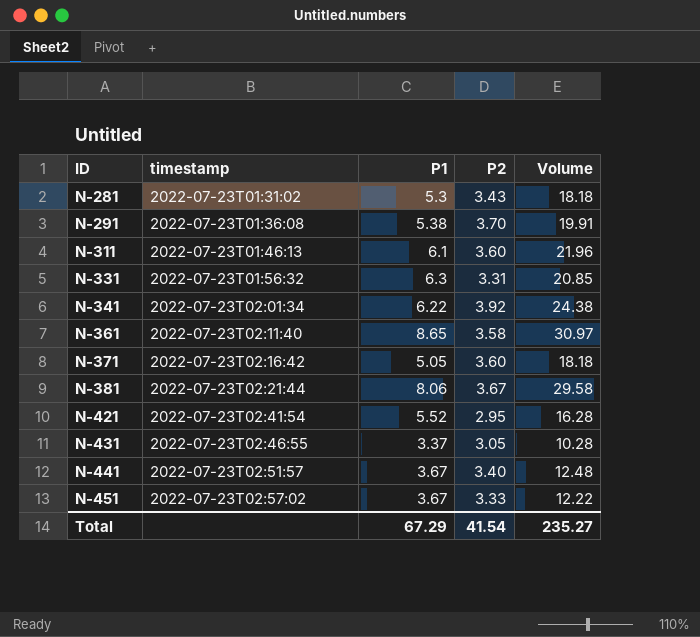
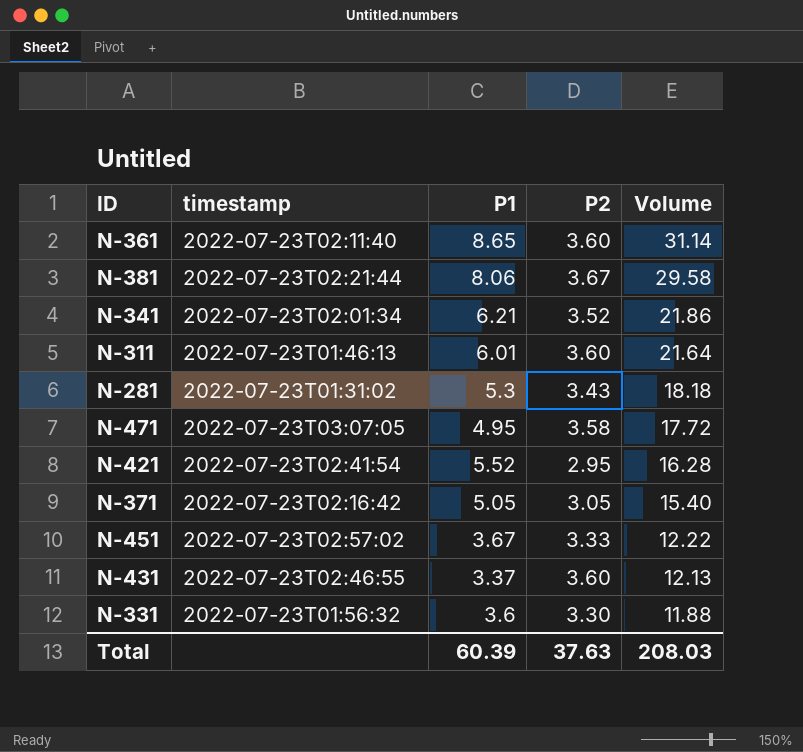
row order: ID ascending -> Volume descending
row N-291: 2022-07-23T01:36:08 | 5.38 | 3.70 | 19.91 -> none
row N-441: 2022-07-23T02:51:57 | 3.67 | 3.40 | 12.48 -> none
N-361 | P2: 3.58 -> 3.60
N-361 | Volume: 30.97 -> 31.14
N-341 | P1: 6.22 -> 6.21
N-341 | P2: 3.92 -> 3.52
N-341 | Volume: 24.38 -> 21.86
N-311 | P1: 6.1 -> 6.01
N-311 | Volume: 21.96 -> 21.64
row N-471: none -> 2022-07-23T03:07:05 | 4.95 | 3.58 | 17.72
N-371 | P2: 3.60 -> 3.05
N-371 | Volume: 18.18 -> 15.40
N-431 | P2: 3.05 -> 3.60
N-431 | Volume: 10.28 -> 12.13
N-331 | P1: 6.3 -> 3.6
N-331 | P2: 3.31 -> 3.30
N-331 | Volume: 20.85 -> 11.88
Total | P1: 67.29 -> 60.39
Total | P2: 41.54 -> 37.63
Total | Volume: 235.27 -> 208.03

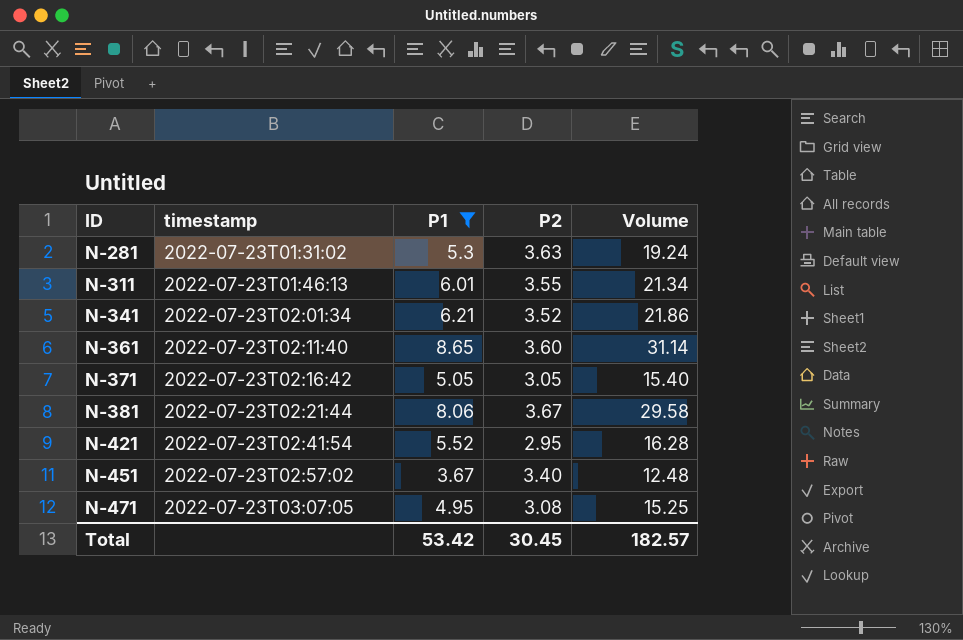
filter: none -> P1 >= 3.67
row order: Volume descending -> ID ascending
N-281 | P2: 3.43 -> 3.63
N-281 | Volume: 18.18 -> 19.24
N-311 | P2: 3.60 -> 3.55
N-311 | Volume: 21.64 -> 21.34
N-451 | P2: 3.33 -> 3.40
N-451 | Volume: 12.22 -> 12.48
N-471 | P2: 3.58 -> 3.08
N-471 | Volume: 17.72 -> 15.25
Total | P1: 60.39 -> 53.42
Total | P2: 37.63 -> 30.45
Total | Volume: 208.03 -> 182.57

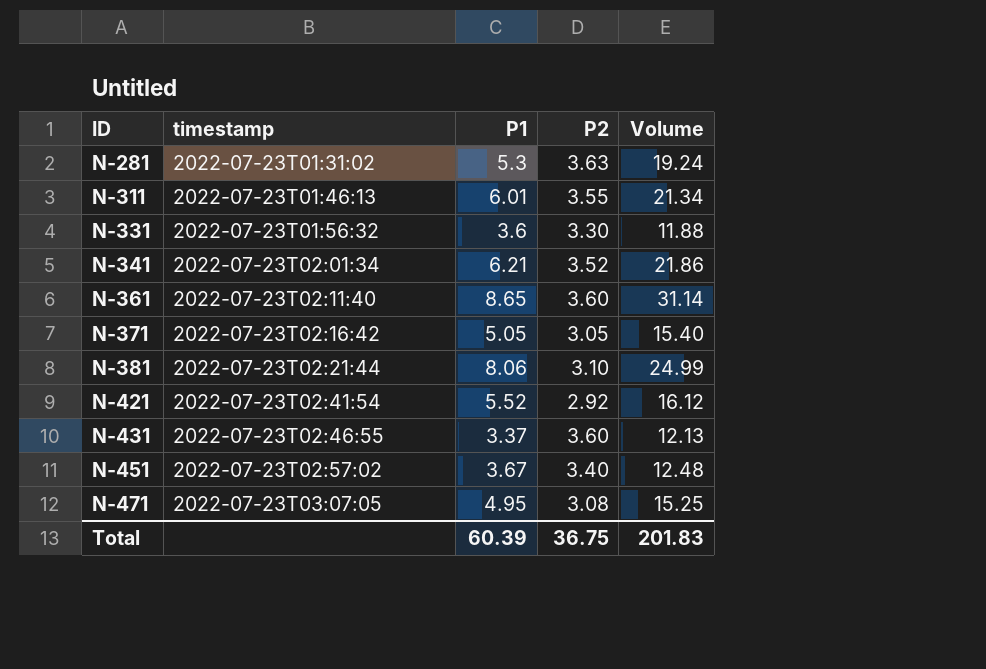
filter: P1 >= 3.67 -> none
N-381 | P2: 3.67 -> 3.10
N-381 | Volume: 29.58 -> 24.99
N-421 | P2: 2.95 -> 2.92
N-421 | Volume: 16.28 -> 16.12
Total | P1: 53.42 -> 60.39
Total | P2: 30.45 -> 36.75
Total | Volume: 182.57 -> 201.83

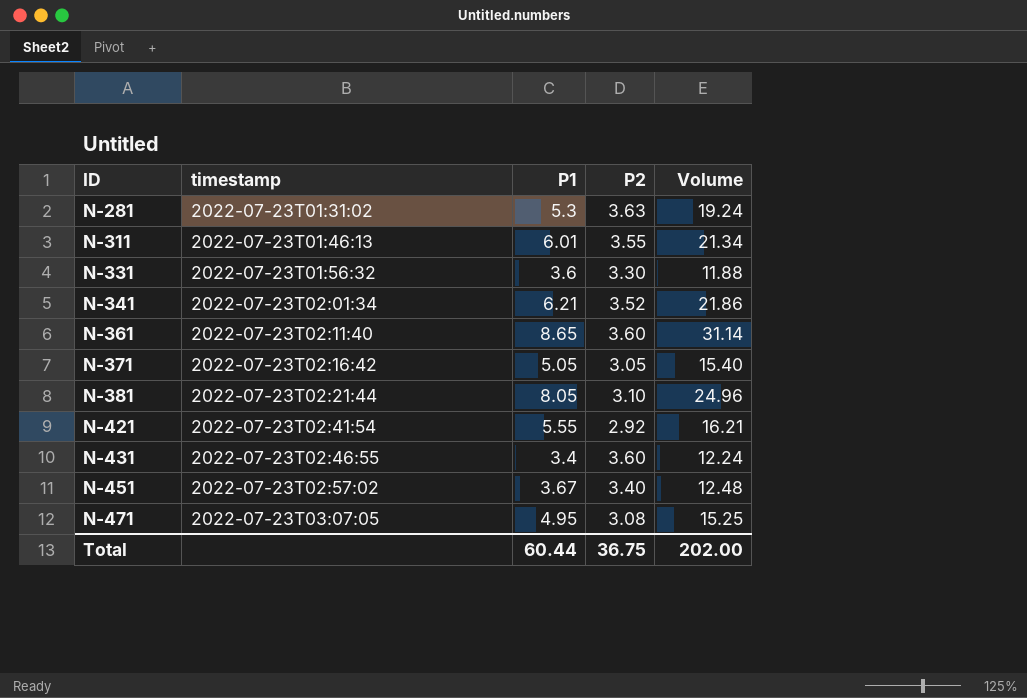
N-381 | P1: 8.06 -> 8.05
N-381 | Volume: 24.99 -> 24.96
N-421 | P1: 5.52 -> 5.55
N-421 | Volume: 16.12 -> 16.21
N-431 | P1: 3.37 -> 3.4
N-431 | Volume: 12.13 -> 12.24
Total | P1: 60.39 -> 60.44
Total | Volume: 201.83 -> 202.00

